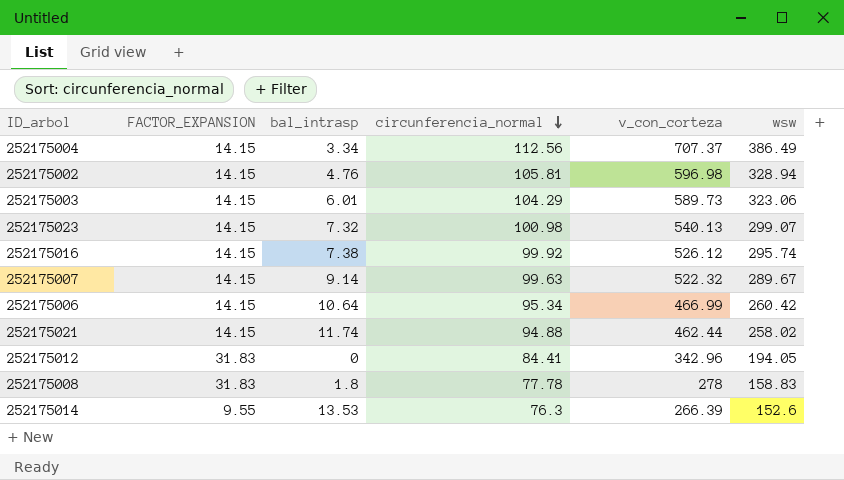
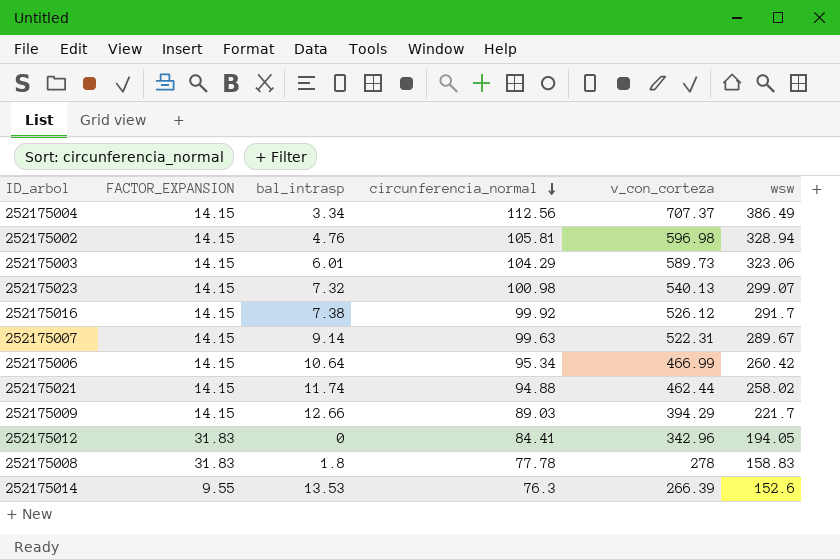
252175016 | wsw: 295.74 -> 291.7
252175007 | v_con_corteza: 522.32 -> 522.31
row 252175009: none -> 14.15 | 12.66 | 89.03 | 394.29 | 221.7

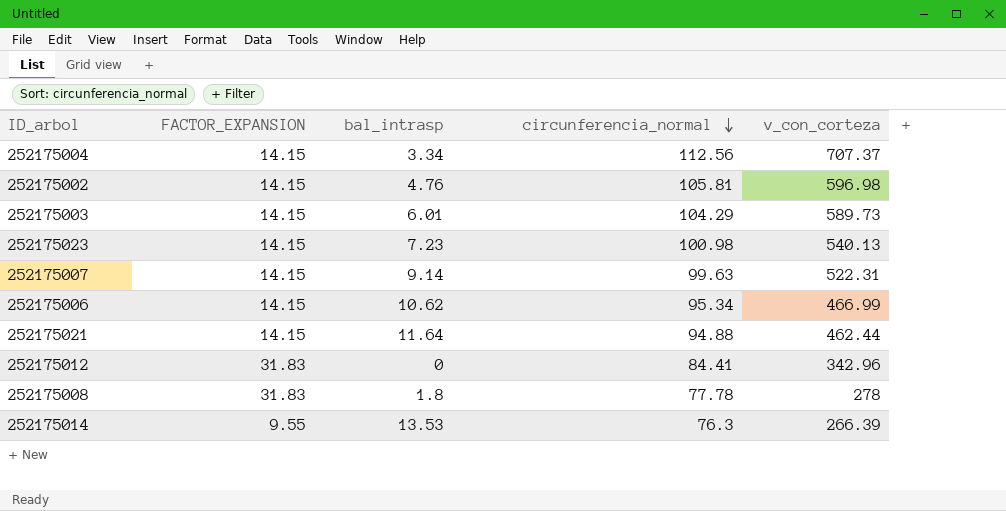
column wsw | position: 6 -> none
row 252175016: 14.15 | 7.38 | 99.92 | 526.12 | 291.7 -> none
row 252175009: 14.15 | 12.66 | 89.03 | 394.29 | 221.7 -> none
252175023 | bal_intrasp: 7.32 -> 7.23
252175006 | bal_intrasp: 10.64 -> 10.62
252175021 | bal_intrasp: 11.74 -> 11.64

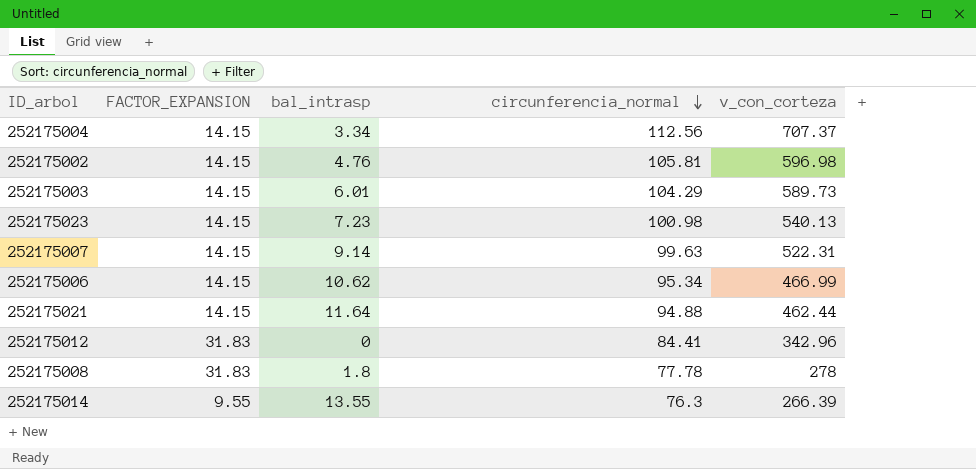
252175014 | bal_intrasp: 13.53 -> 13.55

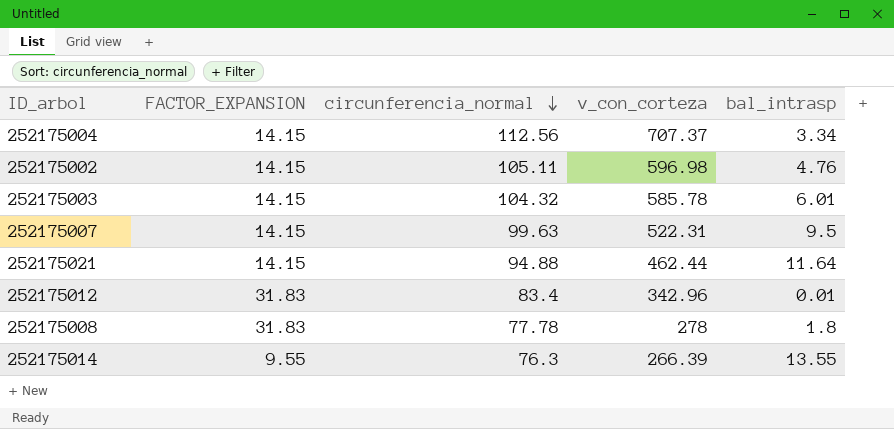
column bal_intrasp | position: 3 -> 5
row 252175023: 14.15 | 7.23 | 100.98 | 540.13 -> none
row 252175006: 14.15 | 10.62 | 95.34 | 466.99 -> none
252175002 | circunferencia_normal: 105.81 -> 105.11
252175003 | circunferencia_normal: 104.29 -> 104.32
252175003 | v_con_corteza: 589.73 -> 585.78
252175007 | bal_intrasp: 9.14 -> 9.5
252175012 | circunferencia_normal: 84.41 -> 83.4
252175012 | bal_intrasp: 0 -> 0.01

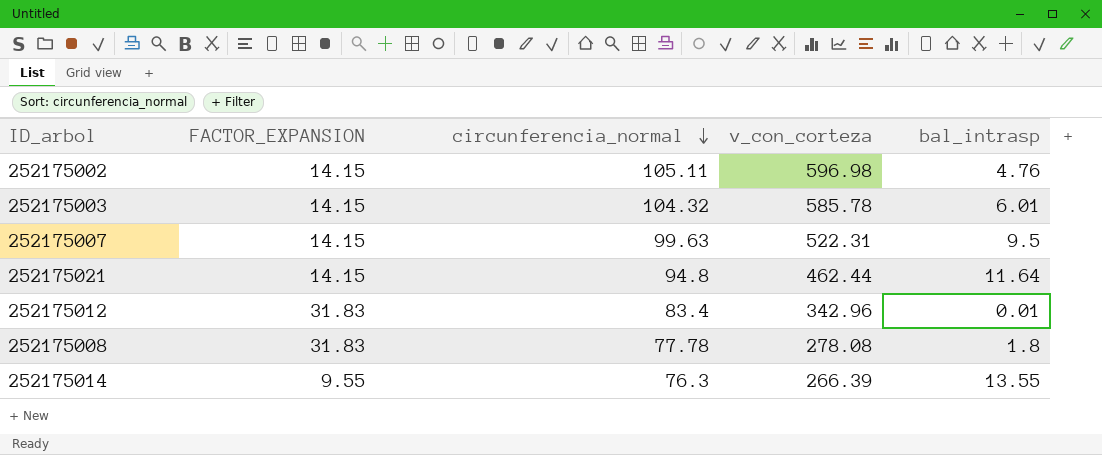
row 252175004: 14.15 | 112.56 | 707.37 | 3.34 -> none
252175021 | circunferencia_normal: 94.88 -> 94.8
252175008 | v_con_corteza: 278 -> 278.08

